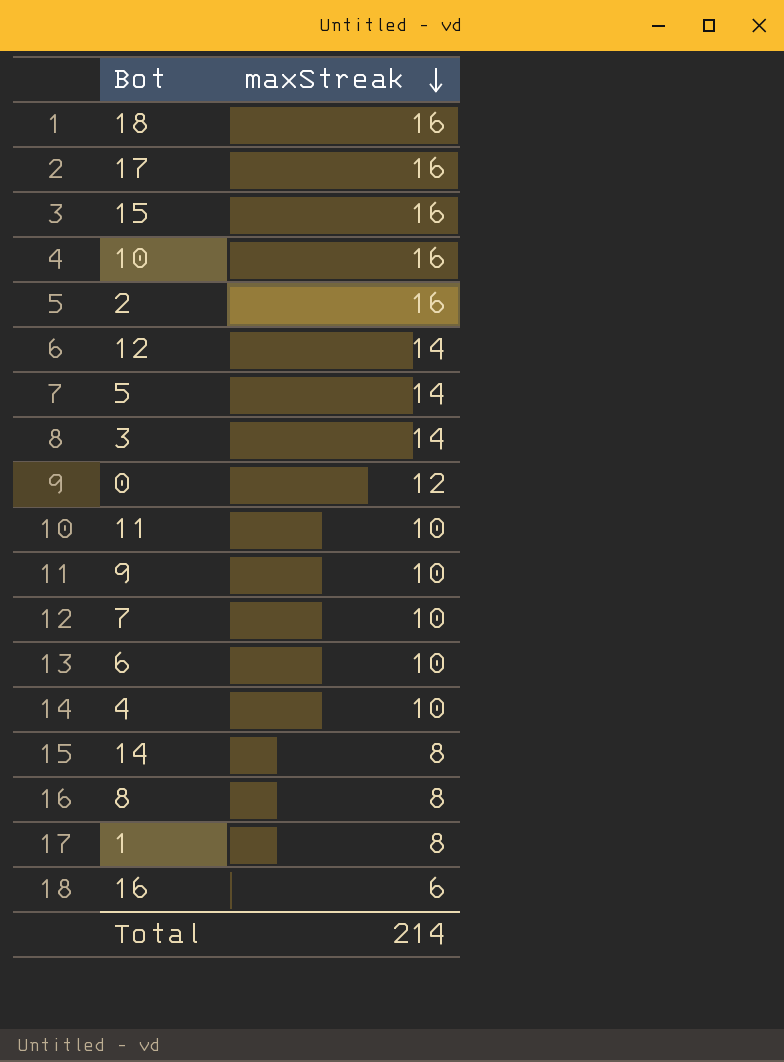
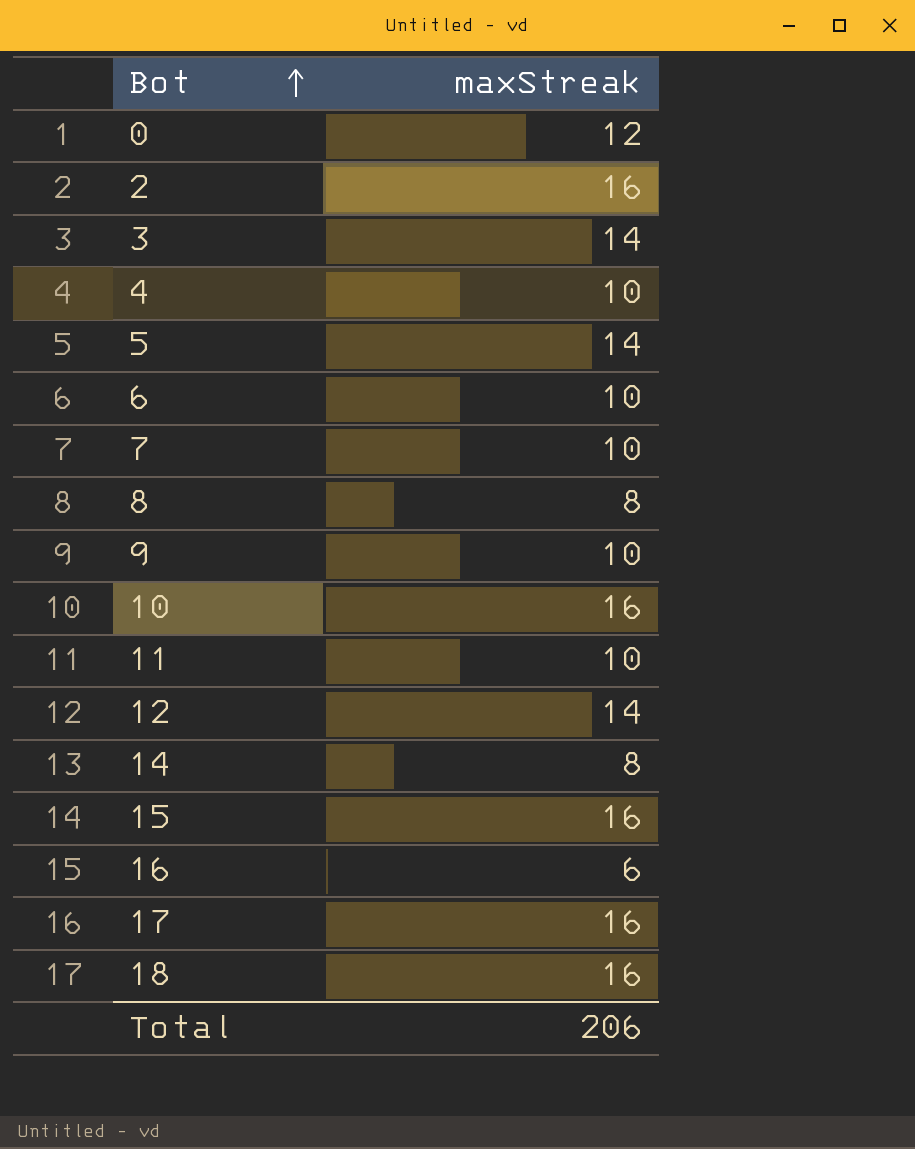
row order: maxStreak descending -> Bot ascending
row 1: 8 -> none
Total | maxStreak: 214 -> 206

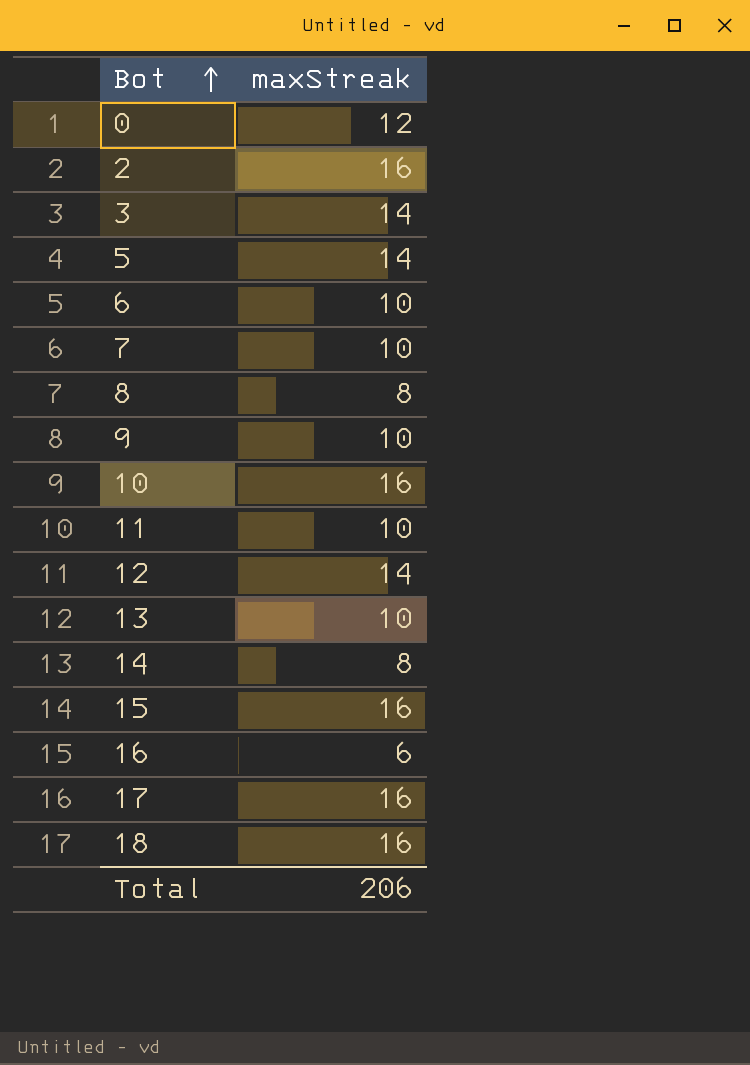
row 4: 10 -> none
row 13: none -> 10

